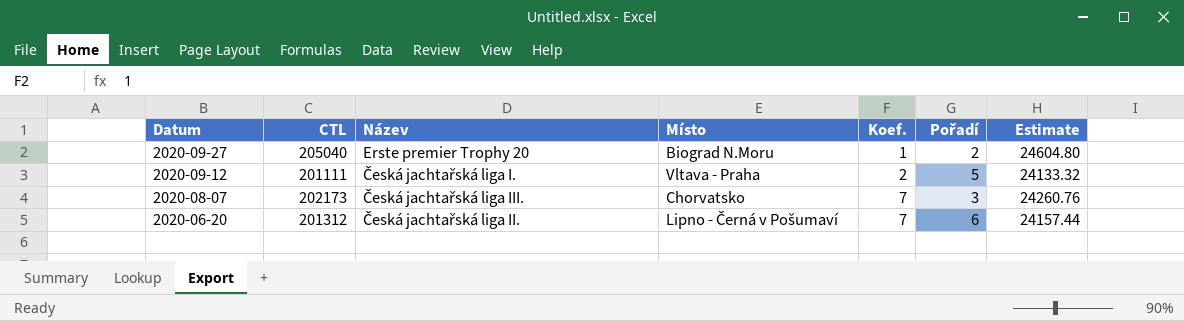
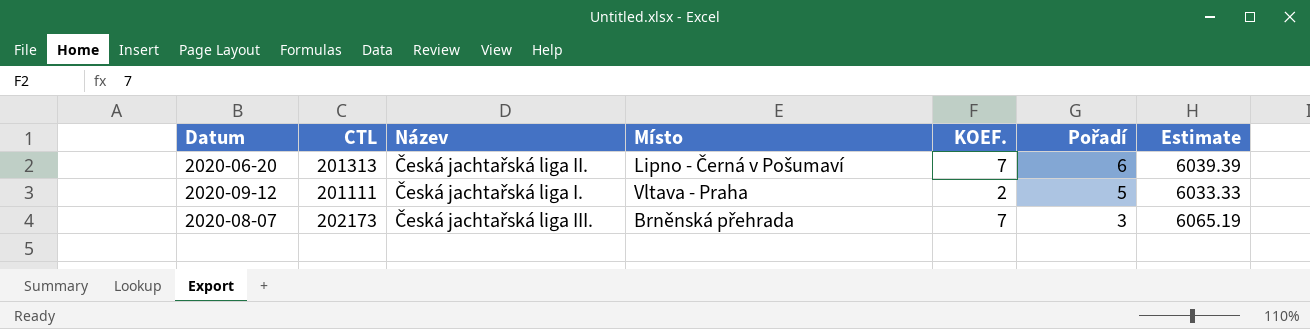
row order: Datum descending -> Pořadí descending
column name: Koef. -> KOEF.
column Estimate | formula: [CTL] * 0.12 -> [CTL] * 0.03
row 2020-09-27: 205040 | Erste premier Trophy 20 | Biograd N.Moru | 1 | 2 | 24604.80 -> none
2020-06-20 | CTL: 201312 -> 201313
2020-08-07 | Místo: Chorvatsko -> Brněnská přehrada

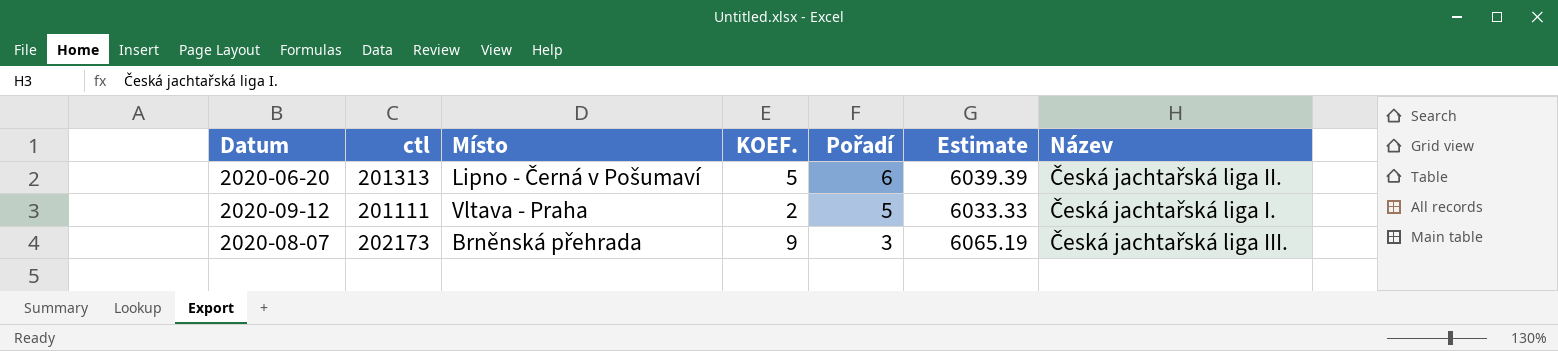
column name: CTL -> ctl
column Název | position: 3 -> 7
2020-06-20 | KOEF.: 7 -> 5
2020-08-07 | KOEF.: 7 -> 9

